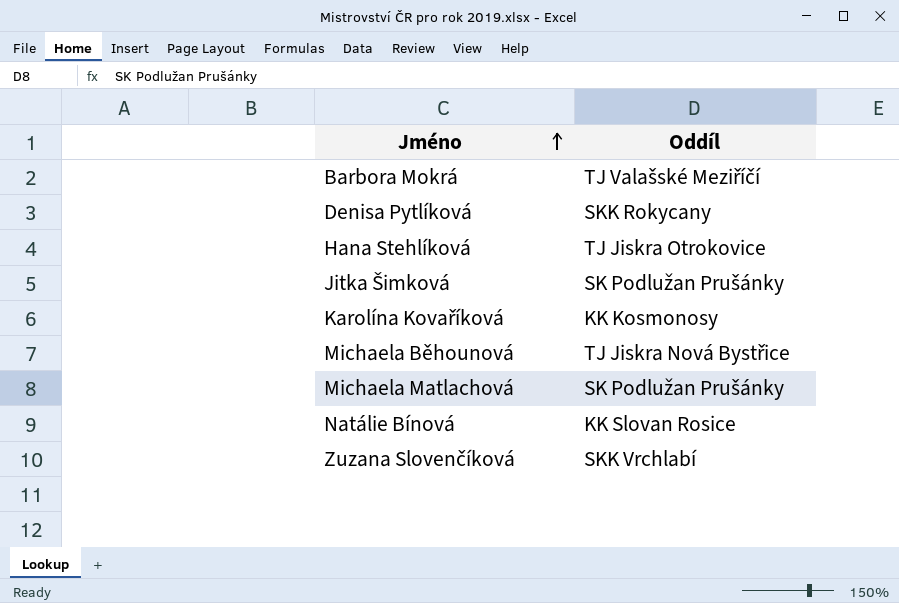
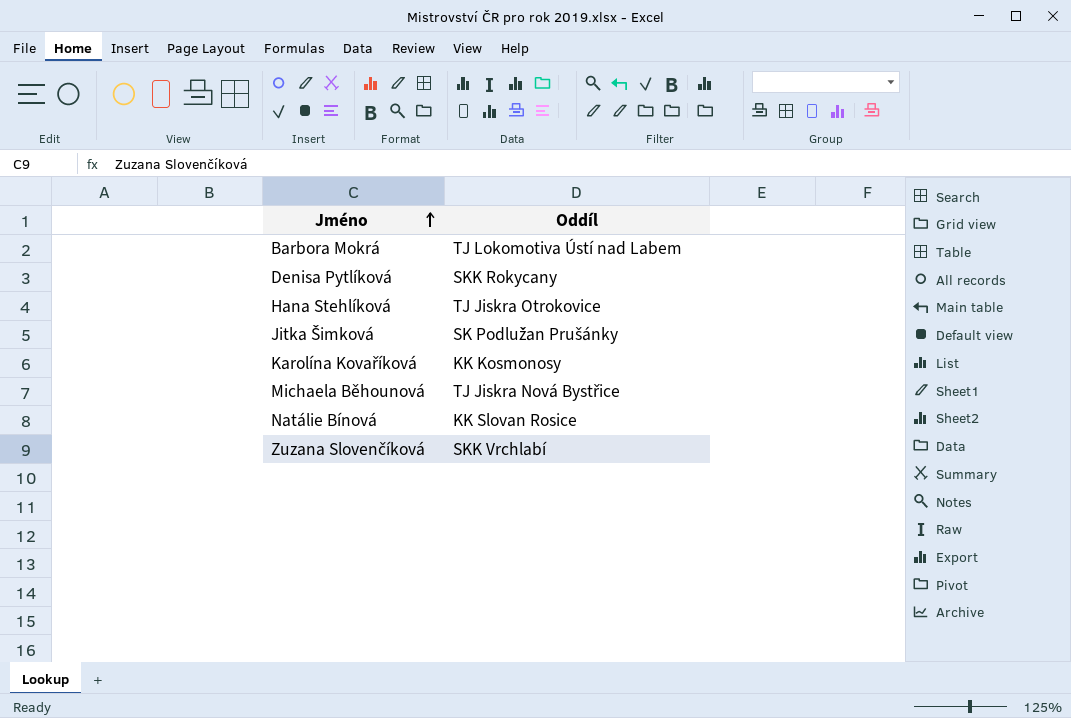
row Michaela Matlachová: SK Podlužan Prušánky -> none
Barbora Mokrá | Oddíl: TJ Valašské Meziříčí -> TJ Lokomotiva Ústí nad Labem

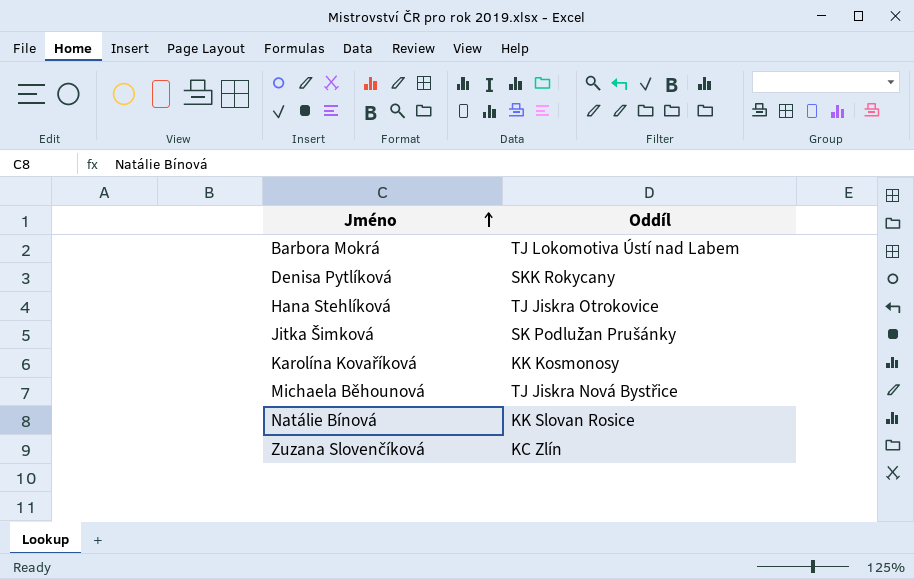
Zuzana Slovenčíková | Oddíl: SKK Vrchlabí -> KC Zlín

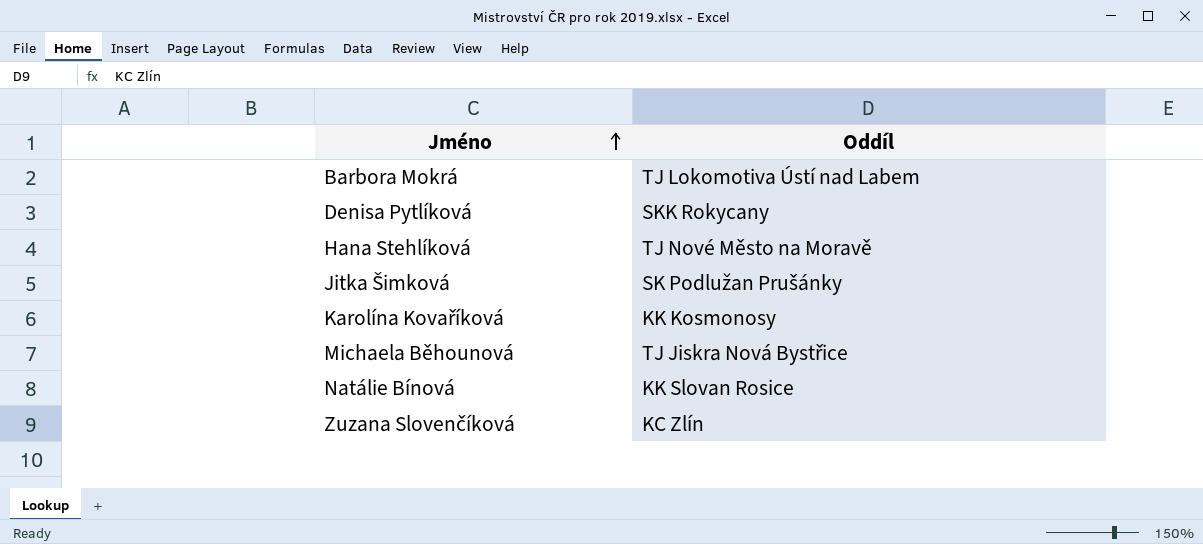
Hana Stehlíková | Oddíl: TJ Jiskra Otrokovice -> TJ Nové Město na Moravě

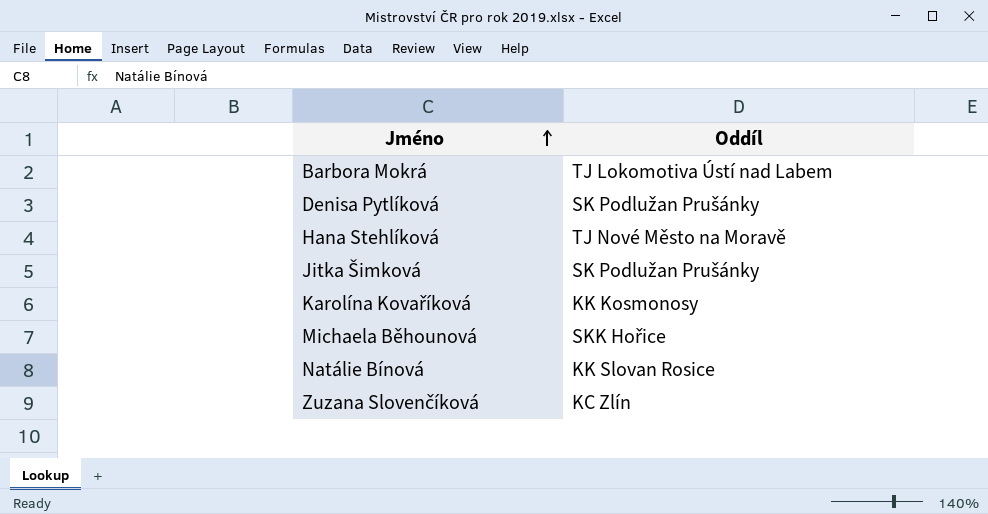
Denisa Pytlíková | Oddíl: SKK Rokycany -> SK Podlužan Prušánky
Michaela Běhounová | Oddíl: TJ Jiskra Nová Bystřice -> SKK Hořice

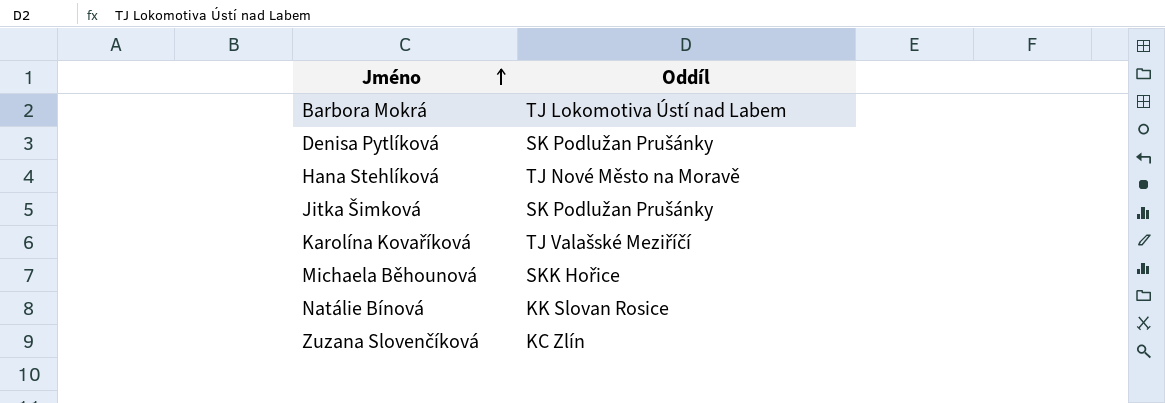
Karolína Kovaříková | Oddíl: KK Kosmonosy -> TJ Valašské Meziříčí

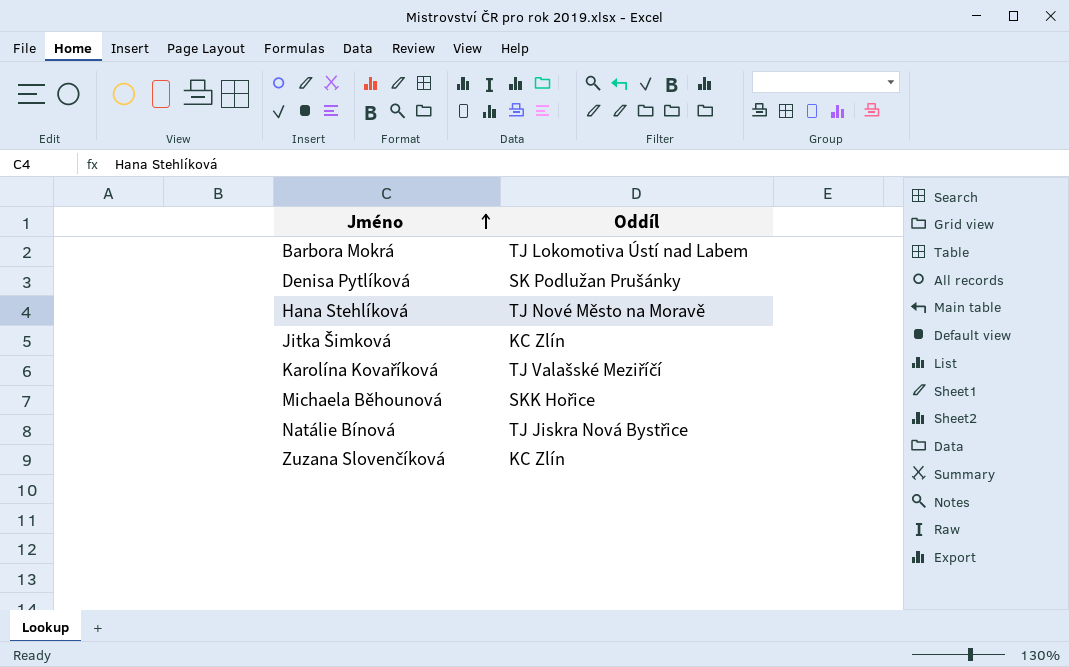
Jitka Šimková | Oddíl: SK Podlužan Prušánky -> KC Zlín
Natálie Bínová | Oddíl: KK Slovan Rosice -> TJ Jiskra Nová Bystřice

